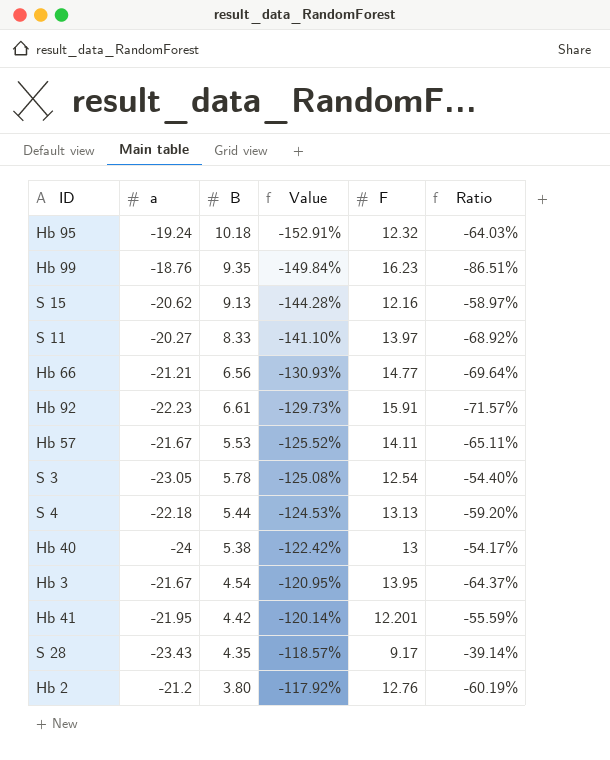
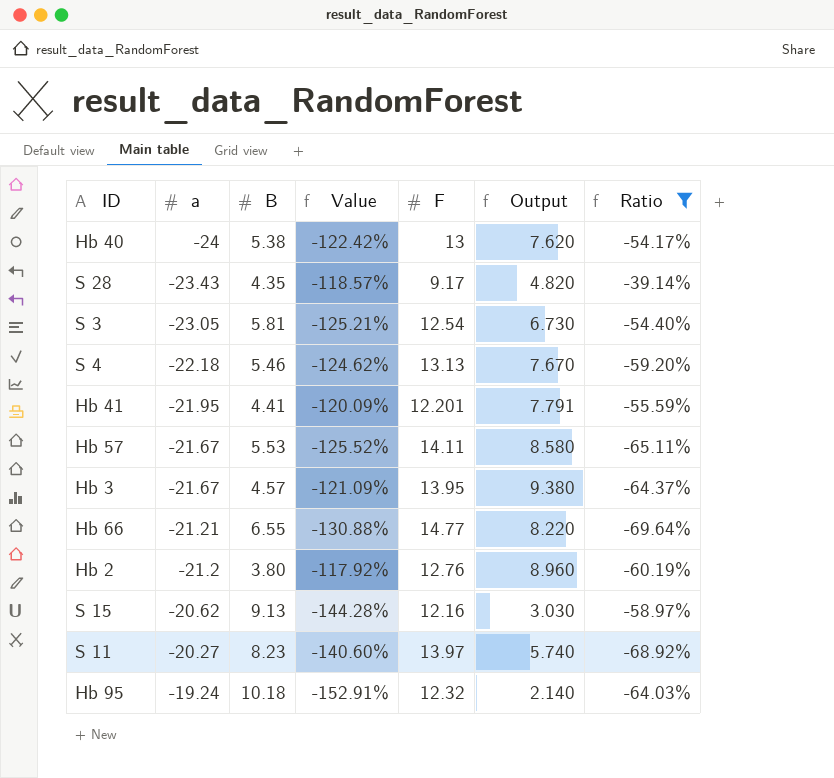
filter: none -> Ratio >= -69.64%
row order: Value ascending -> a ascending
column Output | formula: none -> [F] - [B]
S 3 | B: 5.78 -> 5.81
S 3 | Value: -125.08% -> -125.21%
S 4 | B: 5.44 -> 5.46
S 4 | Value: -124.53% -> -124.62%
Hb 41 | B: 4.42 -> 4.41
Hb 41 | Value: -120.14% -> -120.09%
Hb 3 | B: 4.54 -> 4.57
Hb 3 | Value: -120.95% -> -121.09%
Hb 66 | B: 6.56 -> 6.55
Hb 66 | Value: -130.93% -> -130.88%
S 11 | B: 8.33 -> 8.23
S 11 | Value: -141.10% -> -140.60%

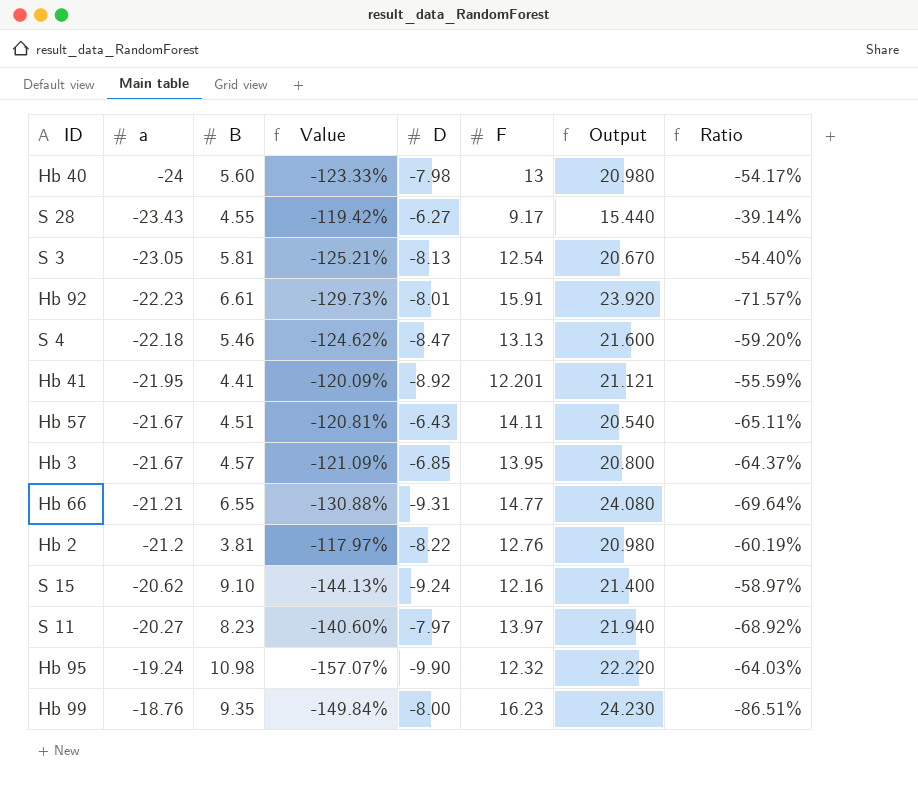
filter: Ratio >= -69.64% -> none
column D | position: none -> 5
column Output | formula: [F] - [B] -> [F] - [D]
Hb 40 | B: 5.38 -> 5.60
Hb 40 | Value: -122.42% -> -123.33%
S 28 | B: 4.35 -> 4.55
S 28 | Value: -118.57% -> -119.42%
Hb 57 | B: 5.53 -> 4.51
Hb 57 | Value: -125.52% -> -120.81%
Hb 2 | B: 3.80 -> 3.81
Hb 2 | Value: -117.92% -> -117.97%
S 15 | B: 9.13 -> 9.10
S 15 | Value: -144.28% -> -144.13%
Hb 95 | B: 10.18 -> 10.98
Hb 95 | Value: -152.91% -> -157.07%

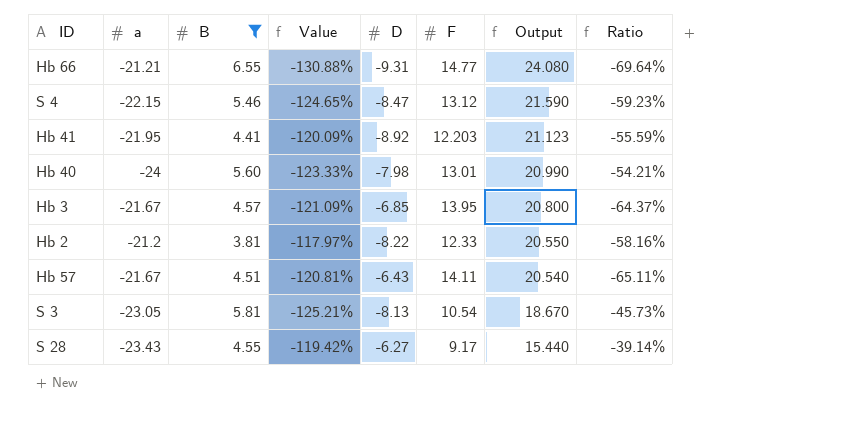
filter: none -> B <= 6.55
row order: a ascending -> Output descending
S 4 | a: -22.18 -> -22.15
S 4 | Value: -124.62% -> -124.65%
S 4 | F: 13.13 -> 13.12
S 4 | Output: 21.600 -> 21.590
S 4 | Ratio: -59.20% -> -59.23%
Hb 41 | F: 12.201 -> 12.203
Hb 41 | Output: 21.121 -> 21.123
Hb 40 | F: 13 -> 13.01
Hb 40 | Output: 20.980 -> 20.990
Hb 40 | Ratio: -54.17% -> -54.21%
Hb 2 | F: 12.76 -> 12.33
Hb 2 | Output: 20.980 -> 20.550
Hb 2 | Ratio: -60.19% -> -58.16%
S 3 | F: 12.54 -> 10.54
S 3 | Output: 20.670 -> 18.670
S 3 | Ratio: -54.40% -> -45.73%

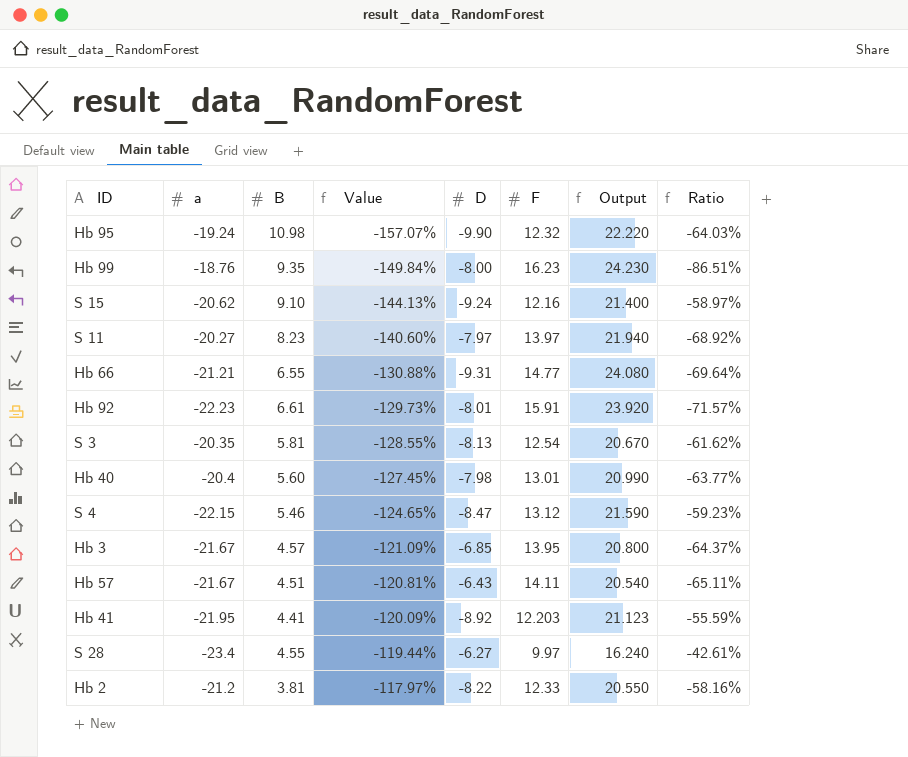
filter: B <= 6.55 -> none
row order: Output descending -> Value ascending
S 3 | a: -23.05 -> -20.35
S 3 | Value: -125.21% -> -128.55%
S 3 | F: 10.54 -> 12.54
S 3 | Output: 18.670 -> 20.670
S 3 | Ratio: -45.73% -> -61.62%
Hb 40 | a: -24 -> -20.4
Hb 40 | Value: -123.33% -> -127.45%
Hb 40 | Ratio: -54.21% -> -63.77%
S 28 | a: -23.43 -> -23.4
S 28 | Value: -119.42% -> -119.44%
S 28 | F: 9.17 -> 9.97
S 28 | Output: 15.440 -> 16.240
S 28 | Ratio: -39.14% -> -42.61%

